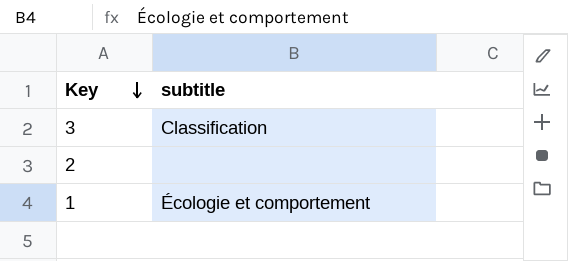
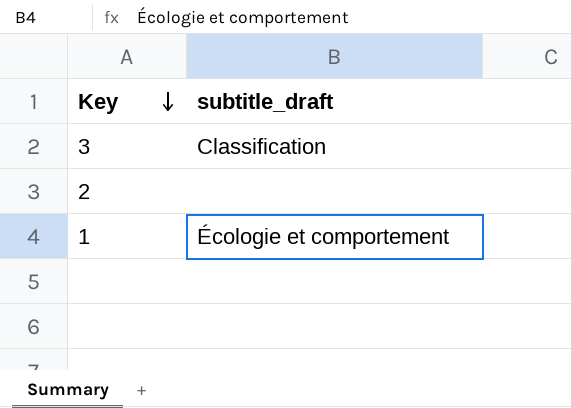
column name: subtitle -> subtitle_draft

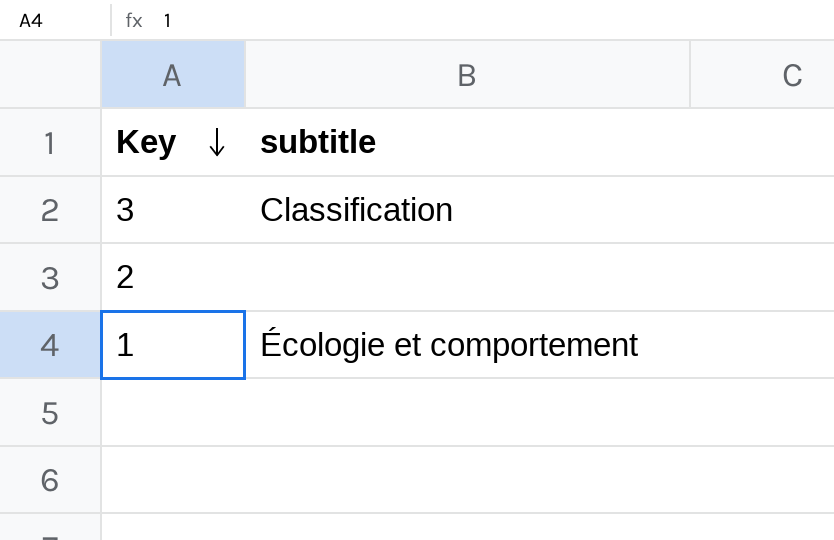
column name: subtitle_draft -> subtitle

